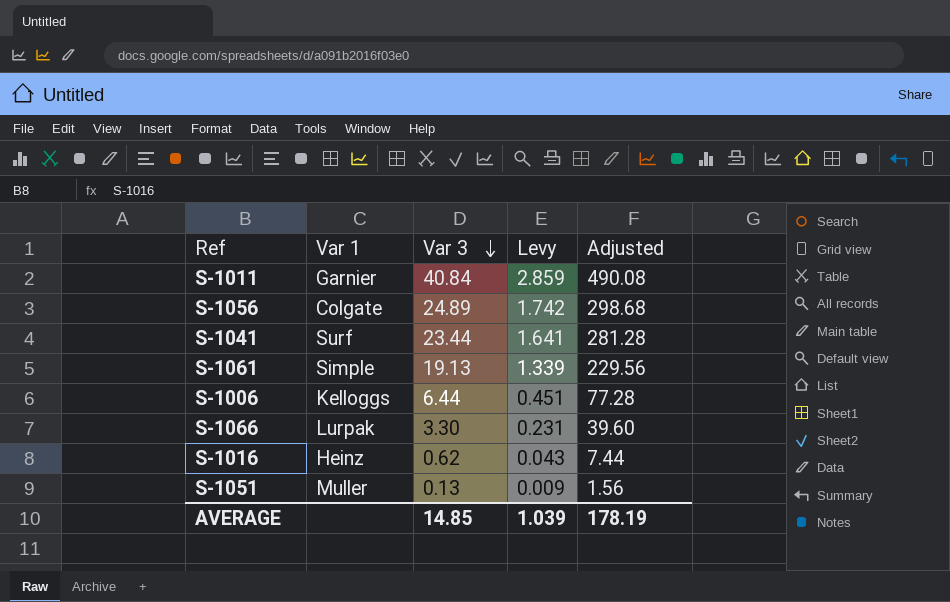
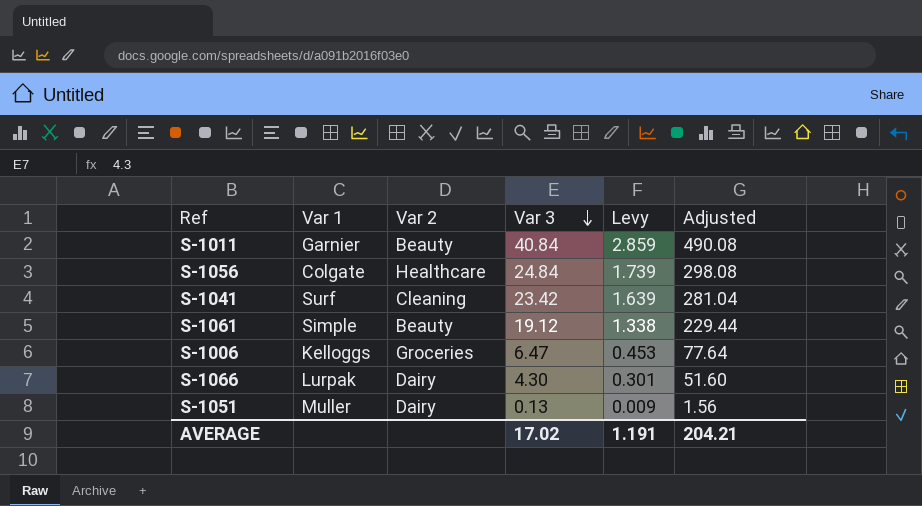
column Var 2 | position: none -> 3
row S-1016: Heinz | 0.62 | 0.043 | 7.44 -> none
S-1056 | Var 3: 24.89 -> 24.84
S-1056 | Levy: 1.742 -> 1.739
S-1056 | Adjusted: 298.68 -> 298.08
S-1041 | Var 3: 23.44 -> 23.42
S-1041 | Levy: 1.641 -> 1.639
S-1041 | Adjusted: 281.28 -> 281.04
S-1061 | Var 3: 19.13 -> 19.12
S-1061 | Levy: 1.339 -> 1.338
S-1061 | Adjusted: 229.56 -> 229.44
S-1006 | Var 3: 6.44 -> 6.47
S-1006 | Levy: 0.451 -> 0.453
S-1006 | Adjusted: 77.28 -> 77.64
S-1066 | Var 3: 3.30 -> 4.30
S-1066 | Levy: 0.231 -> 0.301
S-1066 | Adjusted: 39.60 -> 51.60
AVERAGE | Var 3: 14.85 -> 17.02
AVERAGE | Levy: 1.039 -> 1.191
AVERAGE | Adjusted: 178.19 -> 204.21

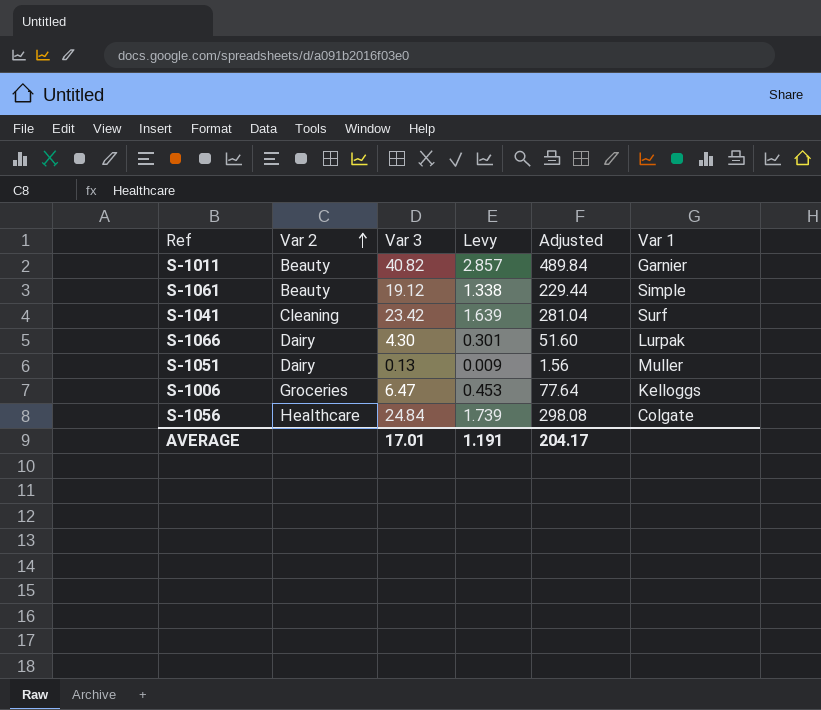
row order: Var 3 descending -> Var 2 ascending
column Var 1 | position: 2 -> 6
S-1011 | Var 3: 40.84 -> 40.82
S-1011 | Levy: 2.859 -> 2.857
S-1011 | Adjusted: 490.08 -> 489.84
AVERAGE | Var 3: 17.02 -> 17.01
AVERAGE | Adjusted: 204.21 -> 204.17

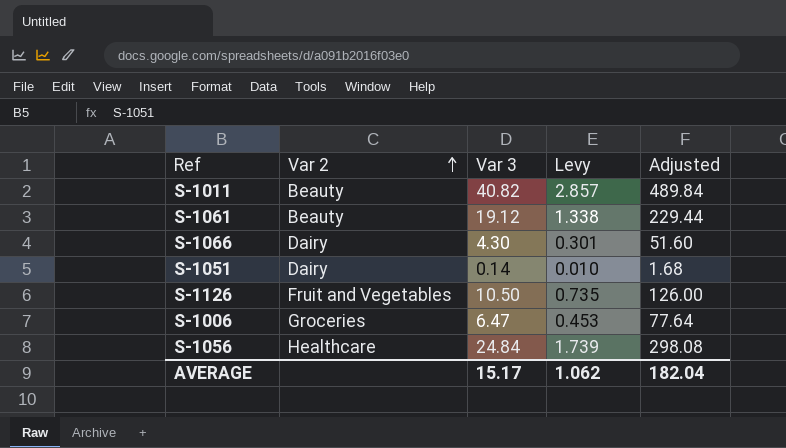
column Var 1 | position: 6 -> none
row S-1041: Cleaning | 23.42 | 1.639 | 281.04 | Surf -> none
S-1051 | Var 3: 0.13 -> 0.14
S-1051 | Levy: 0.009 -> 0.010
S-1051 | Adjusted: 1.56 -> 1.68
row S-1126: none -> Fruit and Vegetables | 10.50 | 0.735 | 126.00
AVERAGE | Var 3: 17.01 -> 15.17
AVERAGE | Levy: 1.191 -> 1.062
AVERAGE | Adjusted: 204.17 -> 182.04

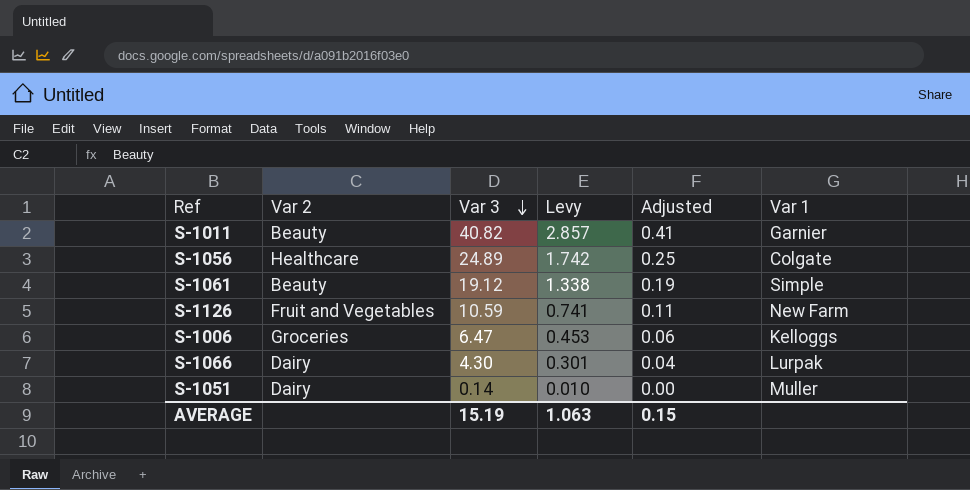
row order: Var 2 ascending -> Var 3 descending
column Adjusted | formula: [Var 3] * 12 -> [Var 3] * 0.01
column Var 1 | position: none -> 6
S-1056 | Var 3: 24.84 -> 24.89
S-1056 | Levy: 1.739 -> 1.742
S-1126 | Var 3: 10.50 -> 10.59
S-1126 | Levy: 0.735 -> 0.741
AVERAGE | Var 3: 15.17 -> 15.19
AVERAGE | Levy: 1.062 -> 1.063
AVERAGE | Adjusted: 182.04 -> 0.15

